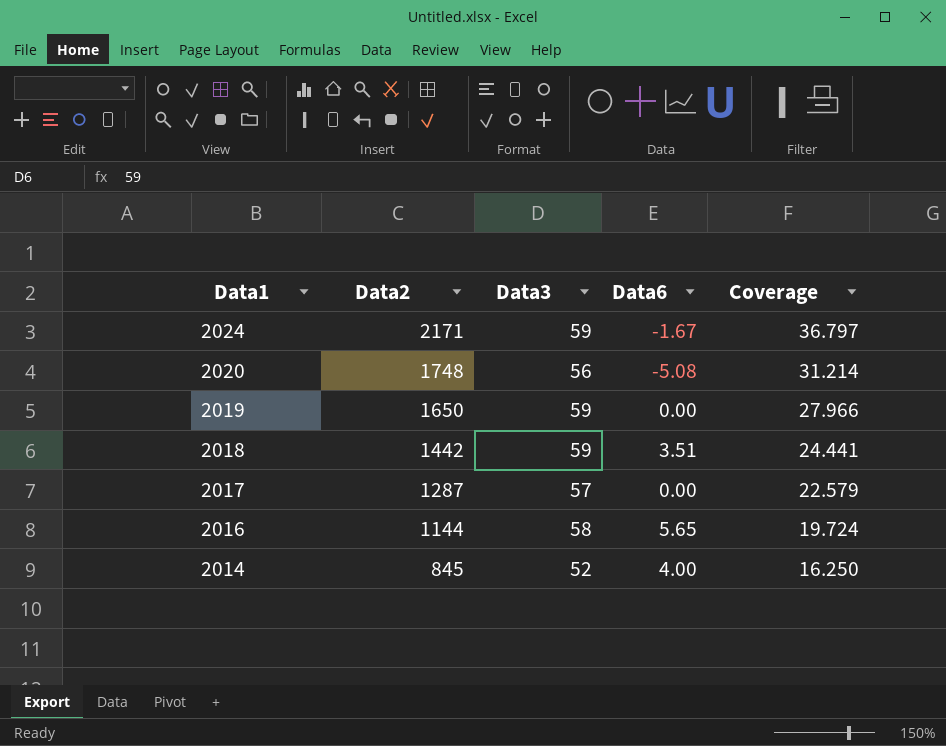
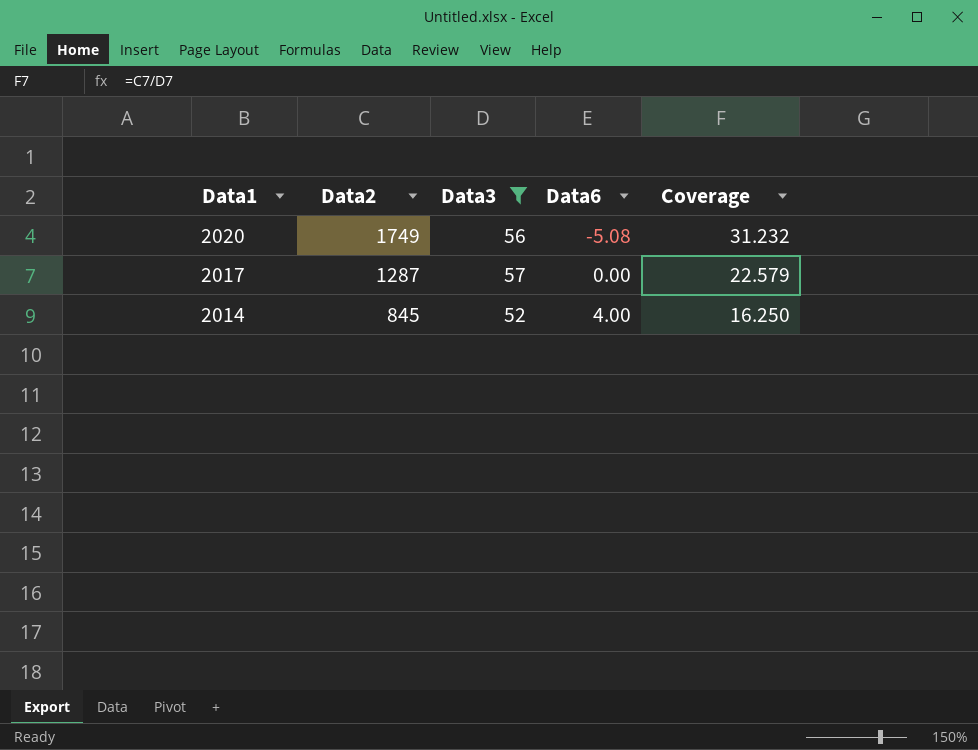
filter: none -> Data3 <= 57
2020 | Data2: 1748 -> 1749
2020 | Coverage: 31.214 -> 31.232

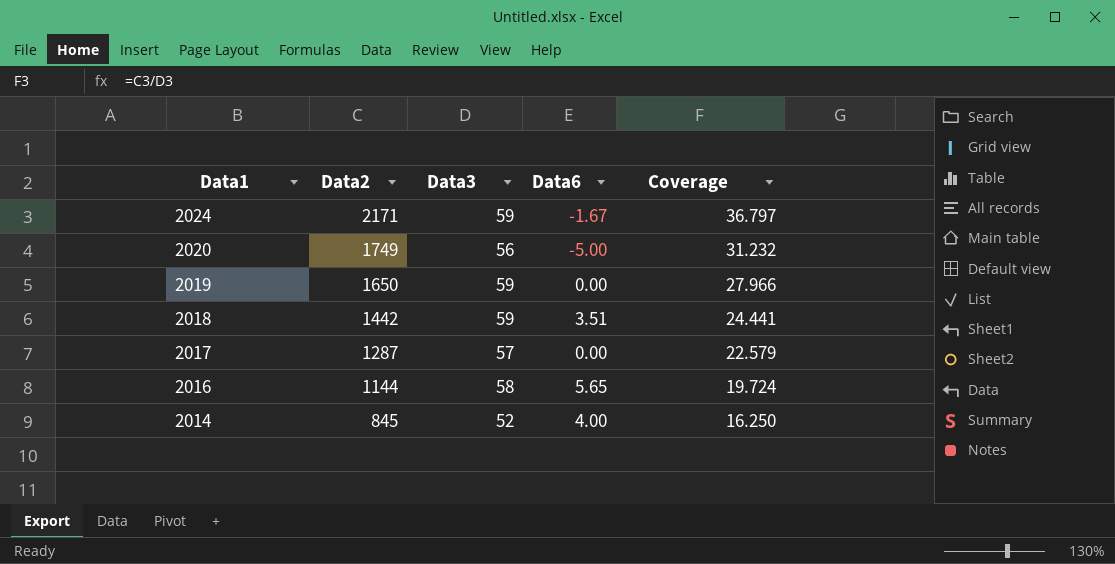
filter: Data3 <= 57 -> none
2020 | Data6: -5.08 -> -5.00

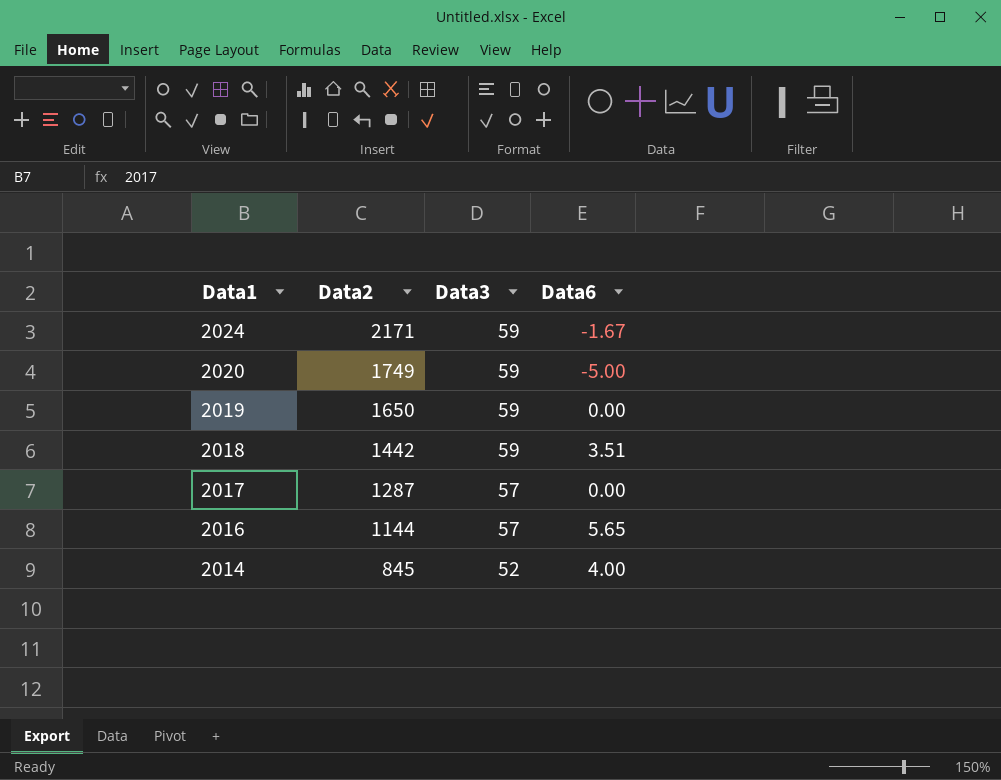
column Coverage | formula: [Data2] / [Data3] -> none
2020 | Data3: 56 -> 59
2016 | Data3: 58 -> 57

